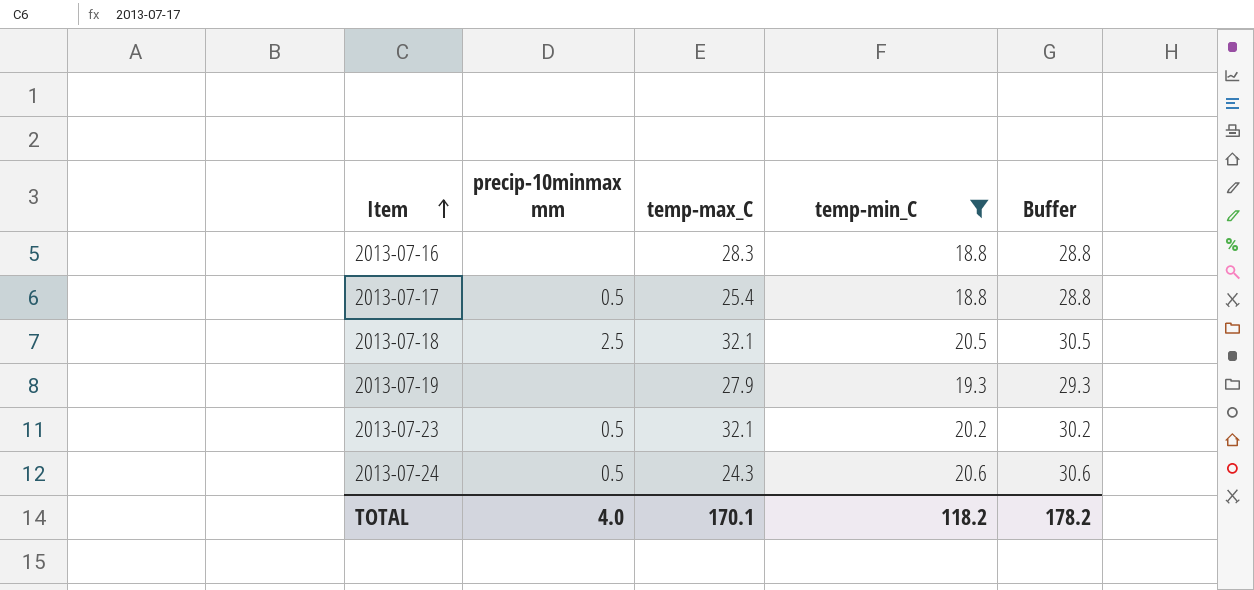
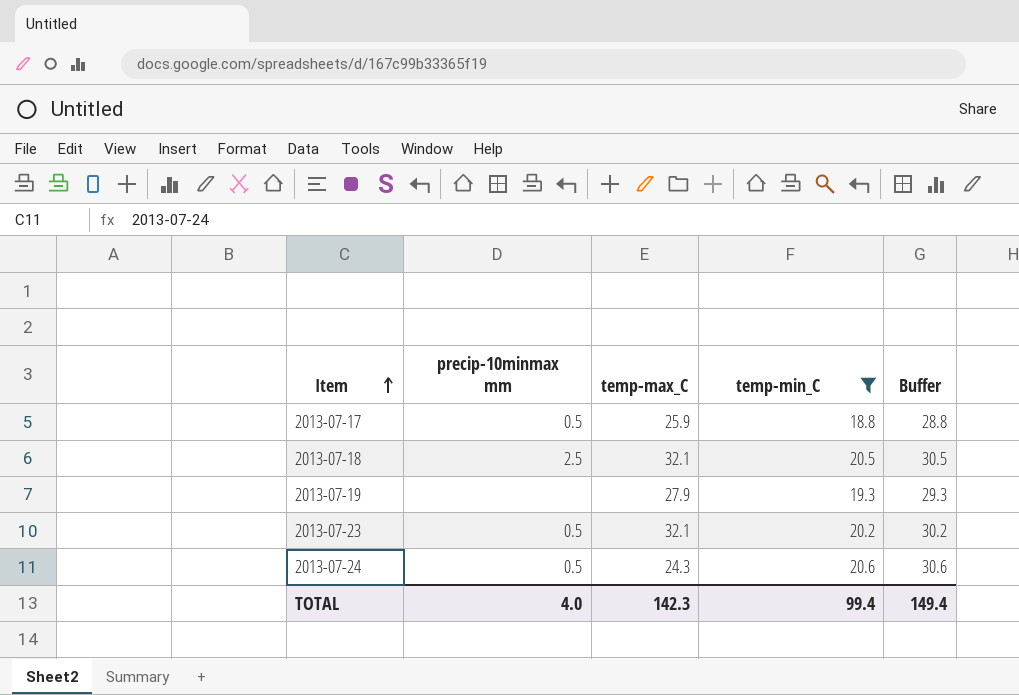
row 2013-07-16: none | 28.3 | 18.8 | 28.8 -> none
2013-07-17 | temp-max_C: 25.4 -> 25.9
TOTAL | temp-max_C: 170.1 -> 142.3
TOTAL | temp-min_C: 118.2 -> 99.4
TOTAL | Buffer: 178.2 -> 149.4

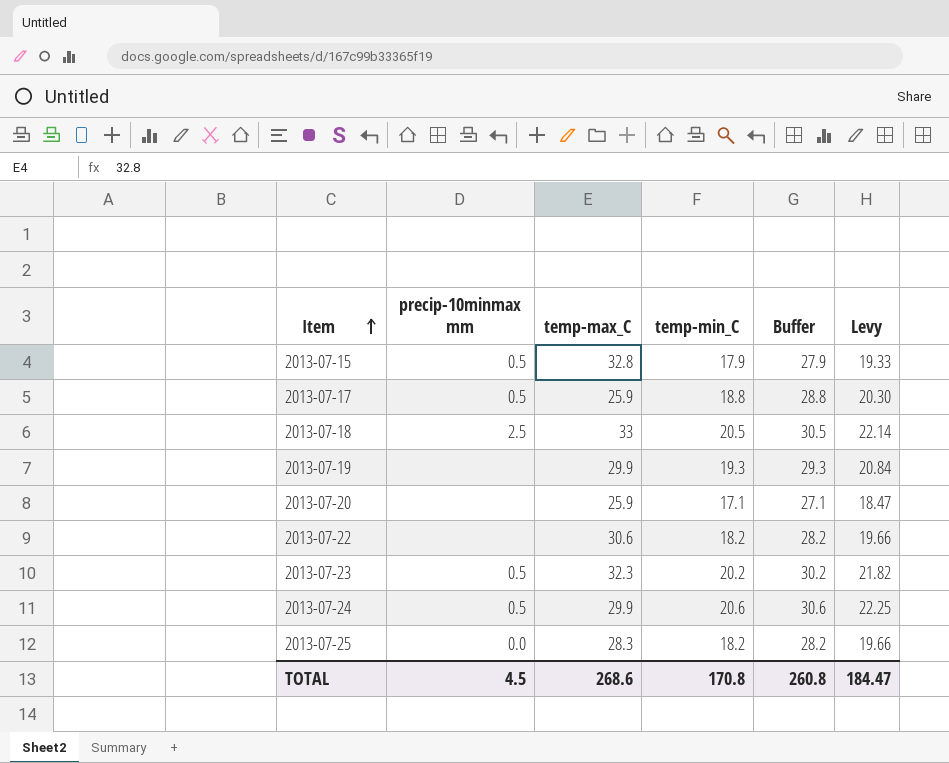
filter: temp-min_C >= 18.8 -> none
column Levy | formula: none -> [temp-min_C] * 1.08
2013-07-18 | temp-max_C: 32.1 -> 33
2013-07-19 | temp-max_C: 27.9 -> 29.9
2013-07-23 | temp-max_C: 32.1 -> 32.3
2013-07-24 | temp-max_C: 24.3 -> 29.9
TOTAL | precip-10minmax mm: 4.0 -> 4.5
TOTAL | temp-max_C: 142.3 -> 268.6
TOTAL | temp-min_C: 99.4 -> 170.8
TOTAL | Buffer: 149.4 -> 260.8

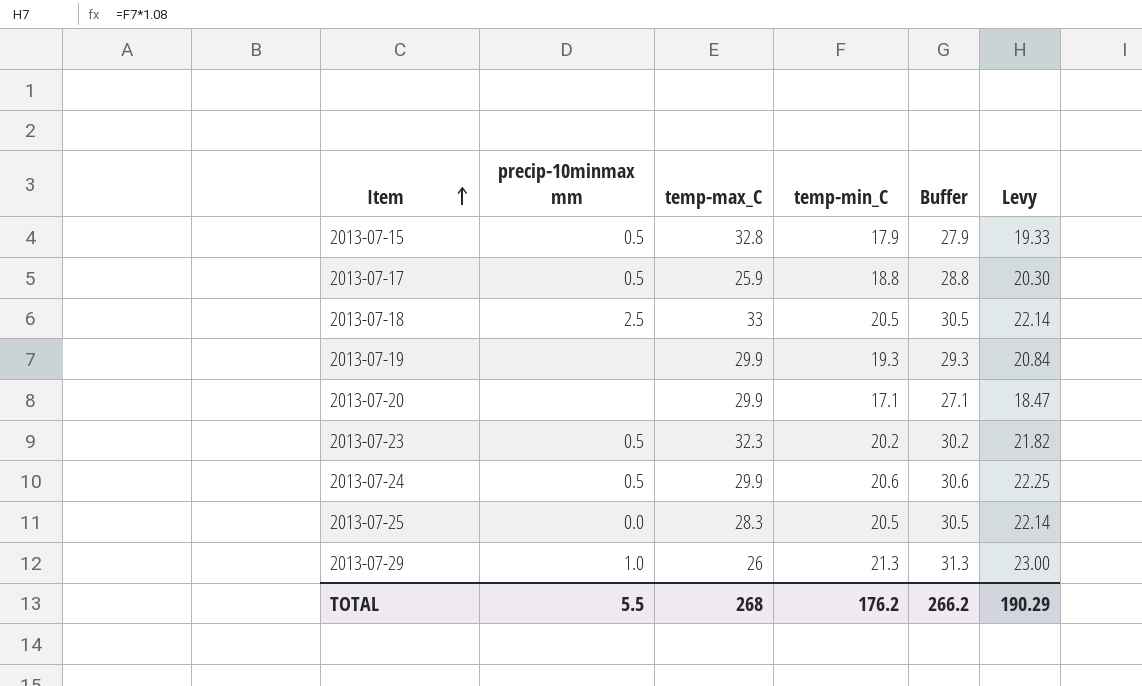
row 2013-07-22: none | 30.6 | 18.2 | 28.2 | 19.66 -> none
2013-07-20 | temp-max_C: 25.9 -> 29.9
2013-07-25 | temp-min_C: 18.2 -> 20.5
2013-07-25 | Buffer: 28.2 -> 30.5
2013-07-25 | Levy: 19.66 -> 22.14
row 2013-07-29: none -> 1.0 | 26 | 21.3 | 31.3 | 23.00
TOTAL | precip-10minmax mm: 4.5 -> 5.5
TOTAL | temp-max_C: 268.6 -> 268
TOTAL | temp-min_C: 170.8 -> 176.2
TOTAL | Buffer: 260.8 -> 266.2
TOTAL | Levy: 184.47 -> 190.29

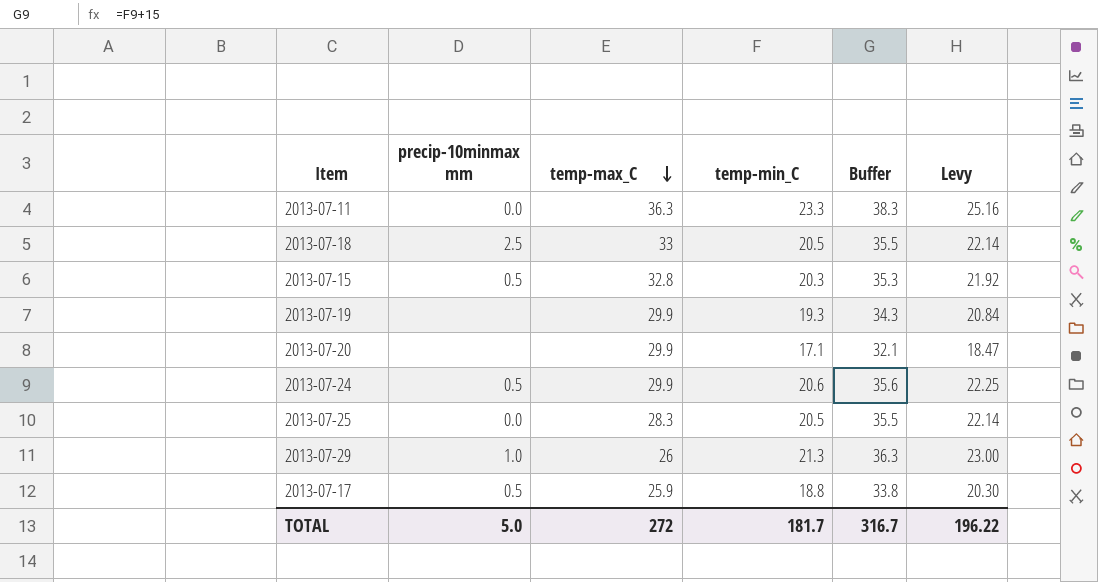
row order: Item ascending -> temp-max_C descending
column Buffer | formula: [temp-min_C] + 10 -> [temp-min_C] + 15
row 2013-07-23: 0.5 | 32.3 | 20.2 | 30.2 | 21.82 -> none
row 2013-07-11: none -> 0.0 | 36.3 | 23.3 | 38.3 | 25.16
2013-07-15 | temp-min_C: 17.9 -> 20.3
2013-07-15 | Levy: 19.33 -> 21.92
TOTAL | precip-10minmax mm: 5.5 -> 5.0
TOTAL | temp-max_C: 268 -> 272
TOTAL | temp-min_C: 176.2 -> 181.7
TOTAL | Buffer: 266.2 -> 316.7
TOTAL | Levy: 190.29 -> 196.22

